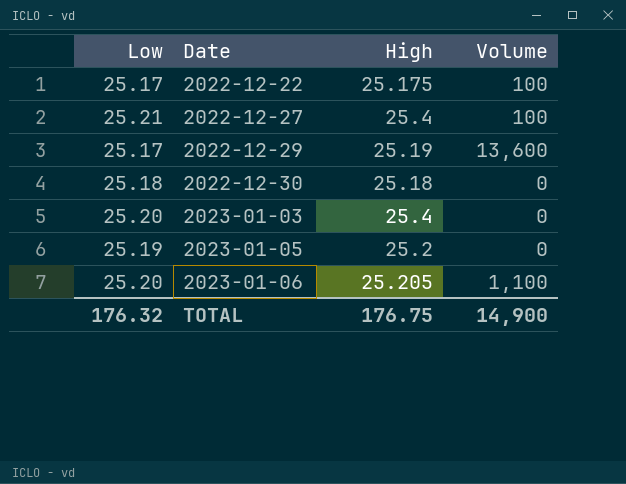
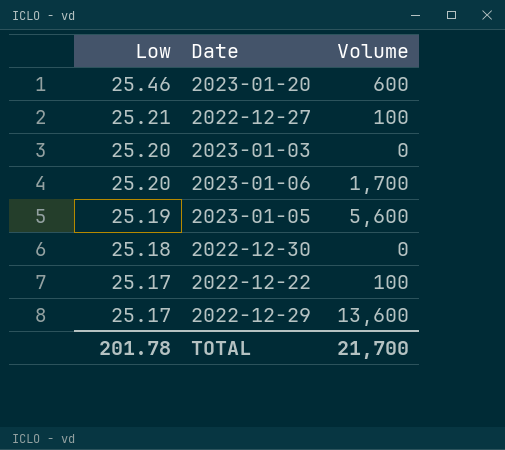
row order: Date ascending -> Low descending
column High | position: 3 -> none
row 2023-01-20: none -> 25.46 | 600
2023-01-06 | Volume: 1,100 -> 1,700
2023-01-05 | Volume: 0 -> 5,600
TOTAL | Low: 176.32 -> 201.78
TOTAL | Volume: 14,900 -> 21,700

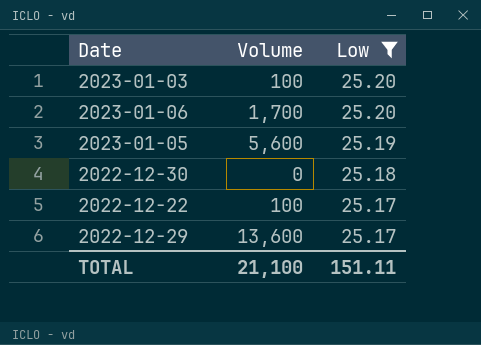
filter: none -> Low <= 25.20
column Low | position: 1 -> 3
2023-01-03 | Volume: 0 -> 100
TOTAL | Volume: 21,700 -> 21,100
TOTAL | Low: 201.78 -> 151.11

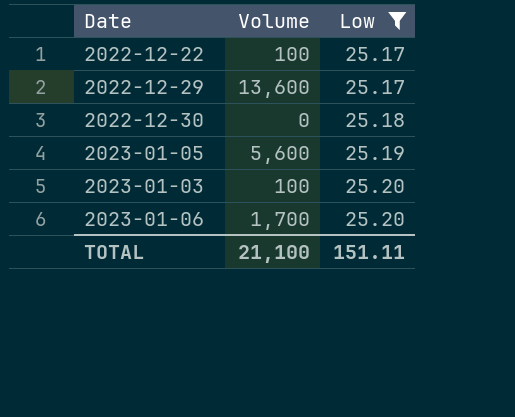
row order: Low descending -> Low ascending

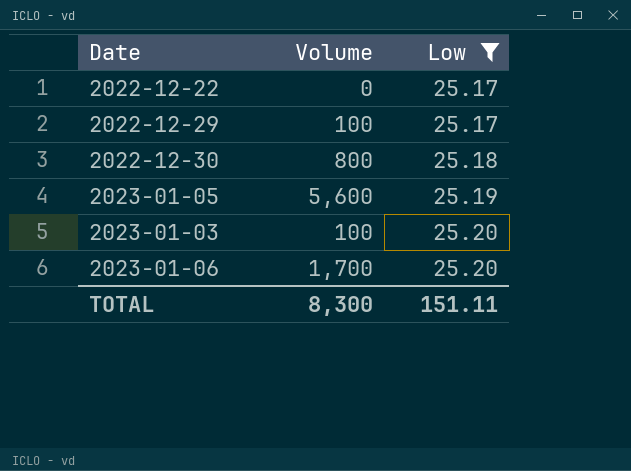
2022-12-22 | Volume: 100 -> 0
2022-12-29 | Volume: 13,600 -> 100
2022-12-30 | Volume: 0 -> 800
TOTAL | Volume: 21,100 -> 8,300

